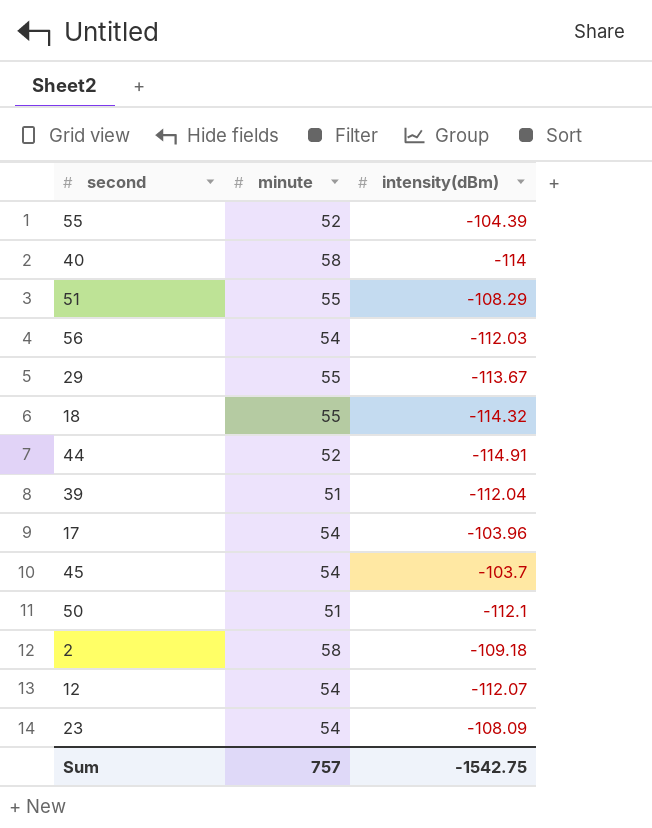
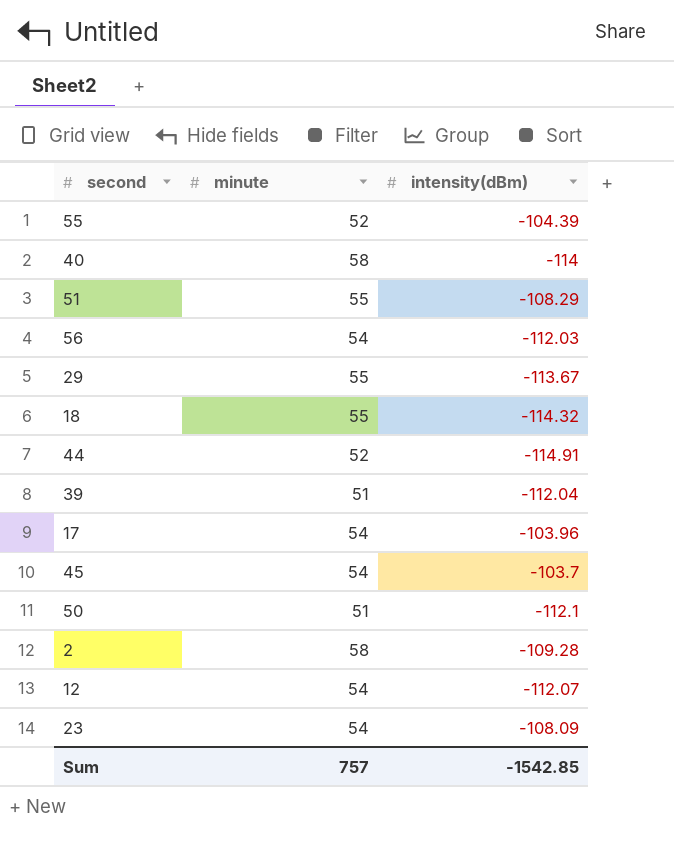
2 | intensity(dBm): -109.18 -> -109.28
Sum | intensity(dBm): -1542.75 -> -1542.85

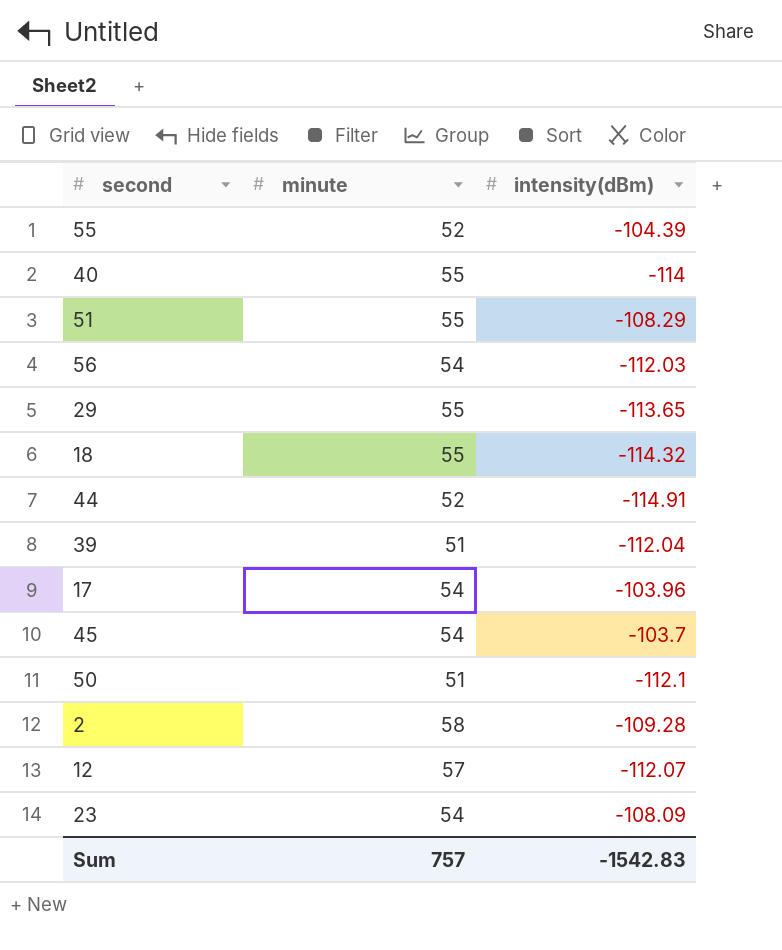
40 | minute: 58 -> 55
29 | intensity(dBm): -113.67 -> -113.65
12 | minute: 54 -> 57
Sum | intensity(dBm): -1542.85 -> -1542.83

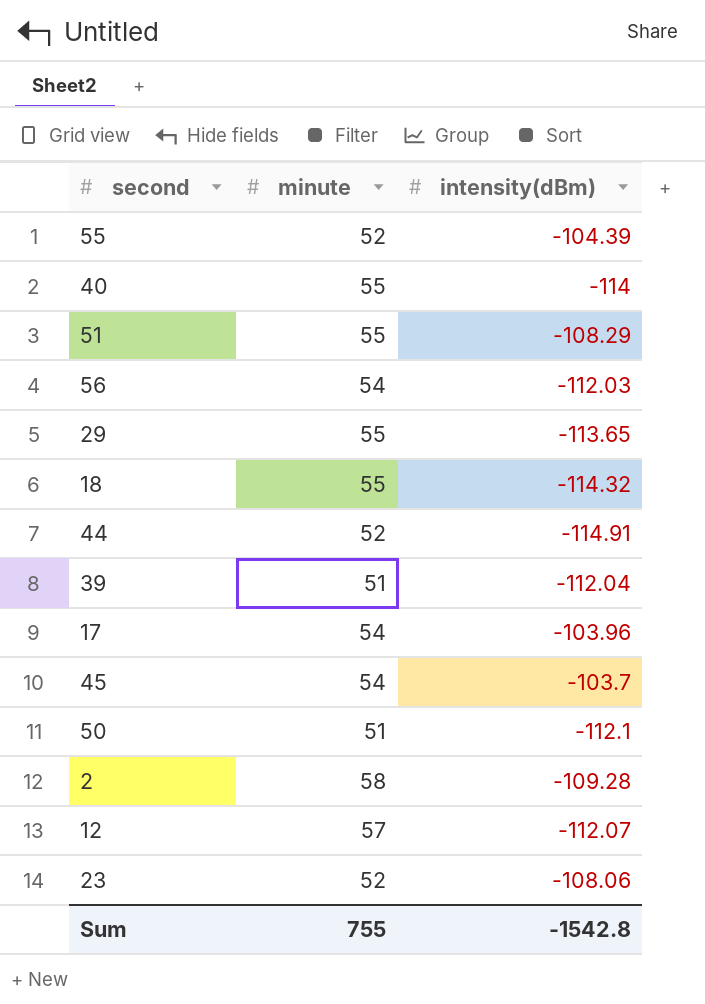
23 | minute: 54 -> 52
23 | intensity(dBm): -108.09 -> -108.06
Sum | minute: 757 -> 755
Sum | intensity(dBm): -1542.83 -> -1542.8

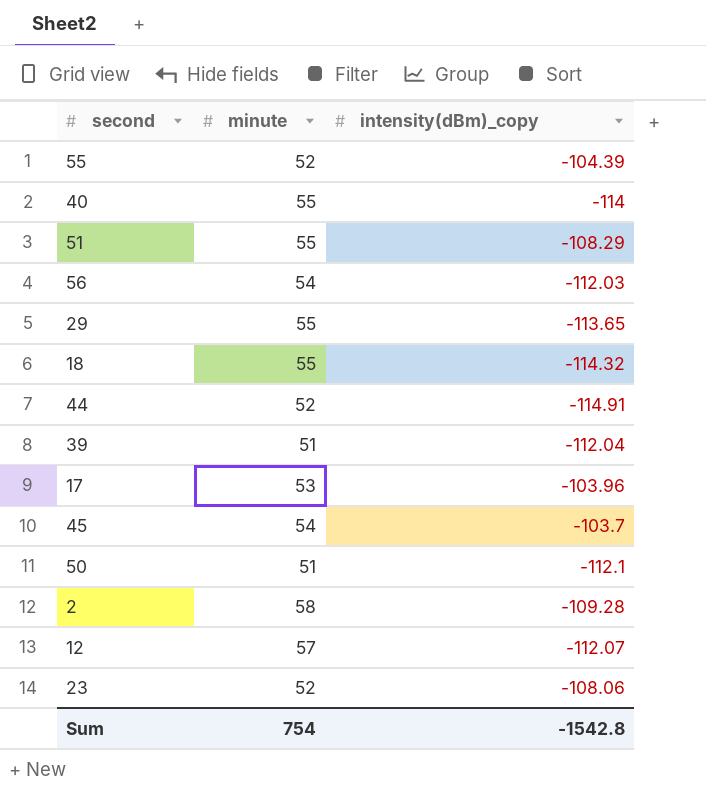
column name: intensity(dBm) -> intensity(dBm)_copy
17 | minute: 54 -> 53
Sum | minute: 755 -> 754

